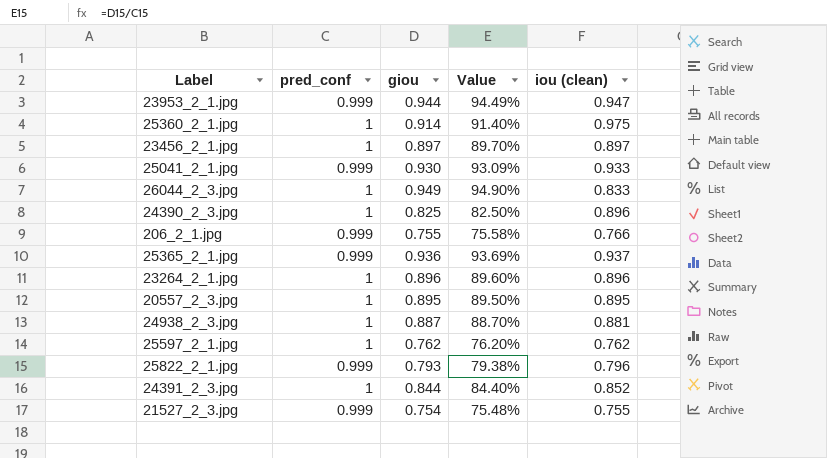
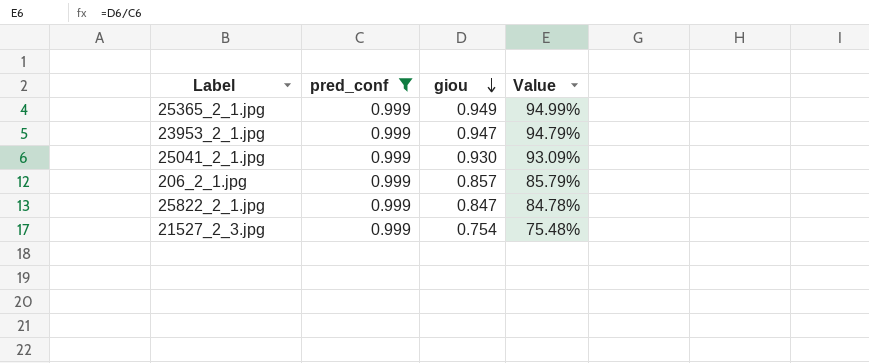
filter: none -> pred_conf = 0.999
row order: none -> giou descending
column iou (clean) | position: 5 -> none
25365_2_1.jpg | giou: 0.936 -> 0.949
25365_2_1.jpg | Value: 93.69% -> 94.99%
23953_2_1.jpg | giou: 0.944 -> 0.947
23953_2_1.jpg | Value: 94.49% -> 94.79%
206_2_1.jpg | giou: 0.755 -> 0.857
206_2_1.jpg | Value: 75.58% -> 85.79%
25822_2_1.jpg | giou: 0.793 -> 0.847
25822_2_1.jpg | Value: 79.38% -> 84.78%

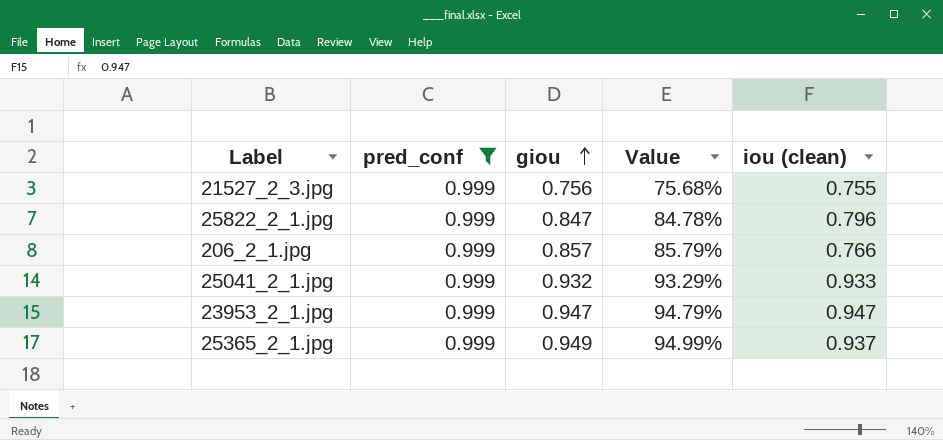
row order: giou descending -> giou ascending
column iou (clean) | position: none -> 5
21527_2_3.jpg | giou: 0.754 -> 0.756
21527_2_3.jpg | Value: 75.48% -> 75.68%
25041_2_1.jpg | giou: 0.930 -> 0.932
25041_2_1.jpg | Value: 93.09% -> 93.29%

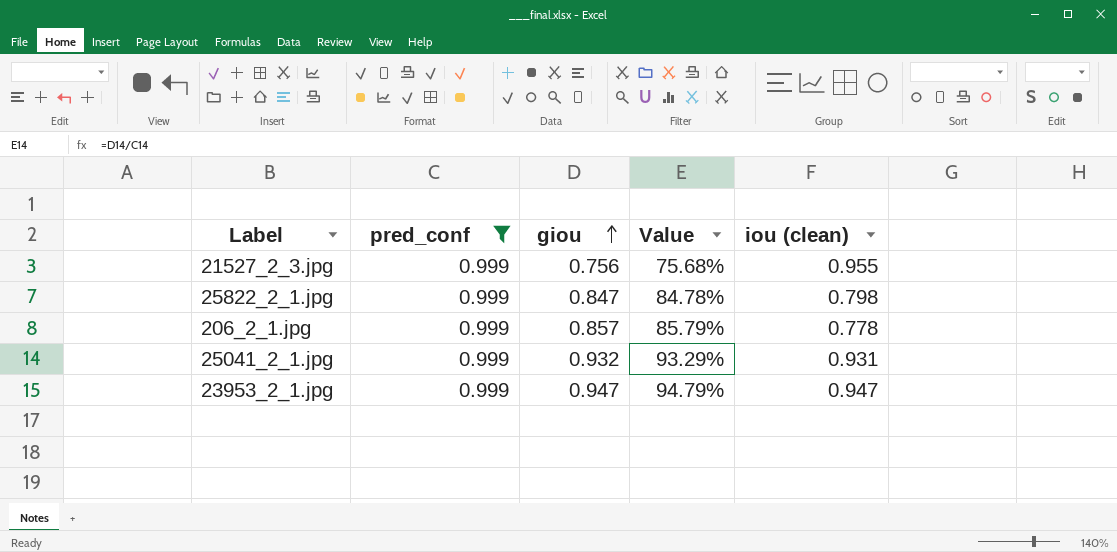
row 25365_2_1.jpg: 0.999 | 0.949 | 94.99% | 0.937 -> none
21527_2_3.jpg | iou (clean): 0.755 -> 0.955
25822_2_1.jpg | iou (clean): 0.796 -> 0.798
206_2_1.jpg | iou (clean): 0.766 -> 0.778
25041_2_1.jpg | iou (clean): 0.933 -> 0.931

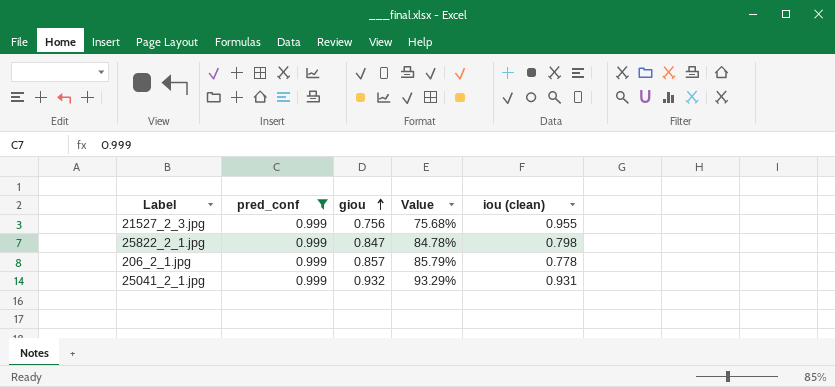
row 23953_2_1.jpg: 0.999 | 0.947 | 94.79% | 0.947 -> none

